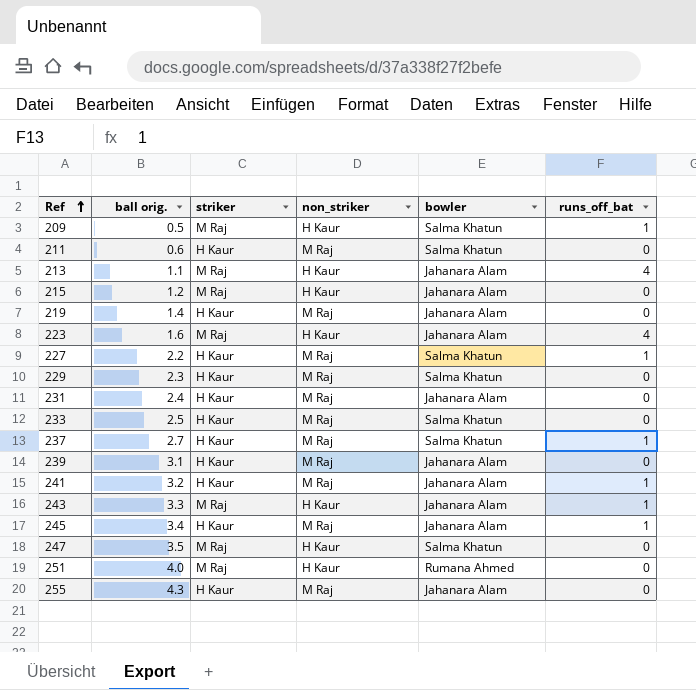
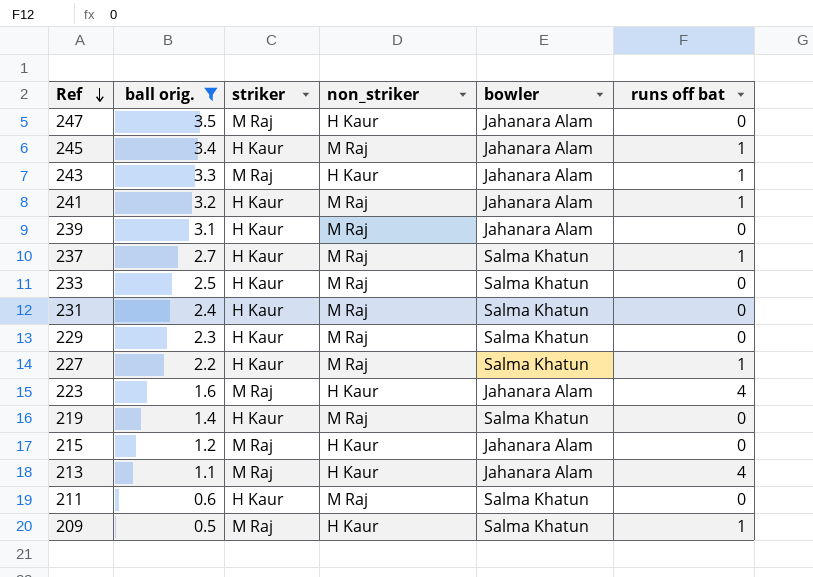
filter: none -> ball orig. <= 3.5
row order: Ref ascending -> Ref descending
column name: runs_off_bat -> runs off bat
247 | bowler: Salma Khatun -> Jahanara Alam
231 | bowler: Jahanara Alam -> Salma Khatun
219 | bowler: Jahanara Alam -> Salma Khatun

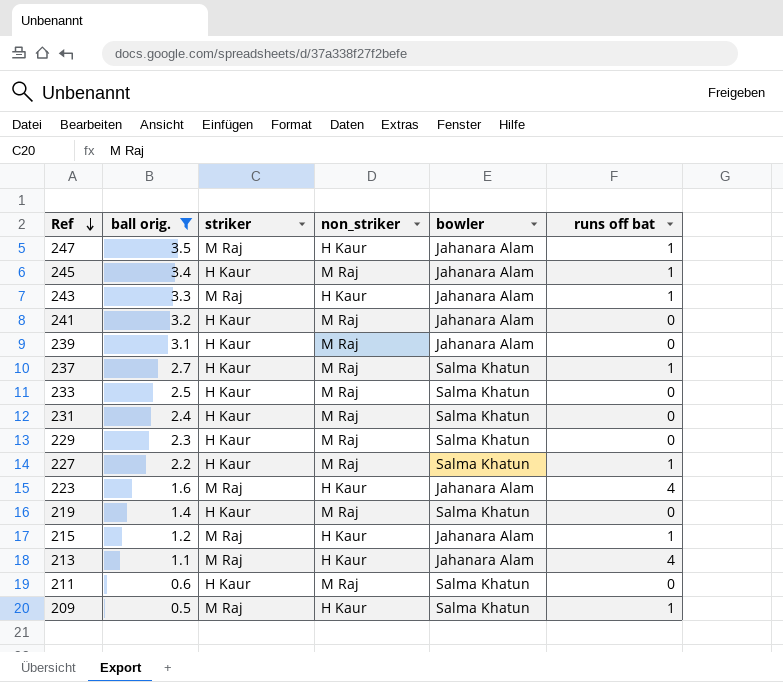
247 | runs off bat: 0 -> 1
241 | runs off bat: 1 -> 0
215 | runs off bat: 0 -> 1

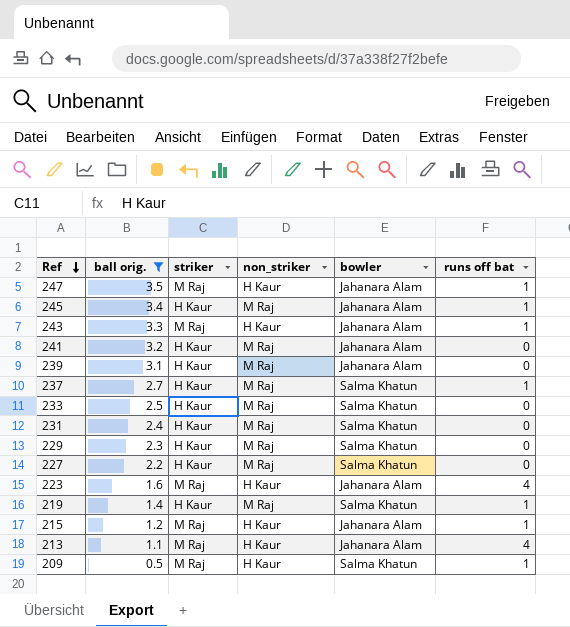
row 211: 0.6 | H Kaur | M Raj | Salma Khatun | 0 -> none
227 | runs off bat: 1 -> 0
219 | runs off bat: 0 -> 1

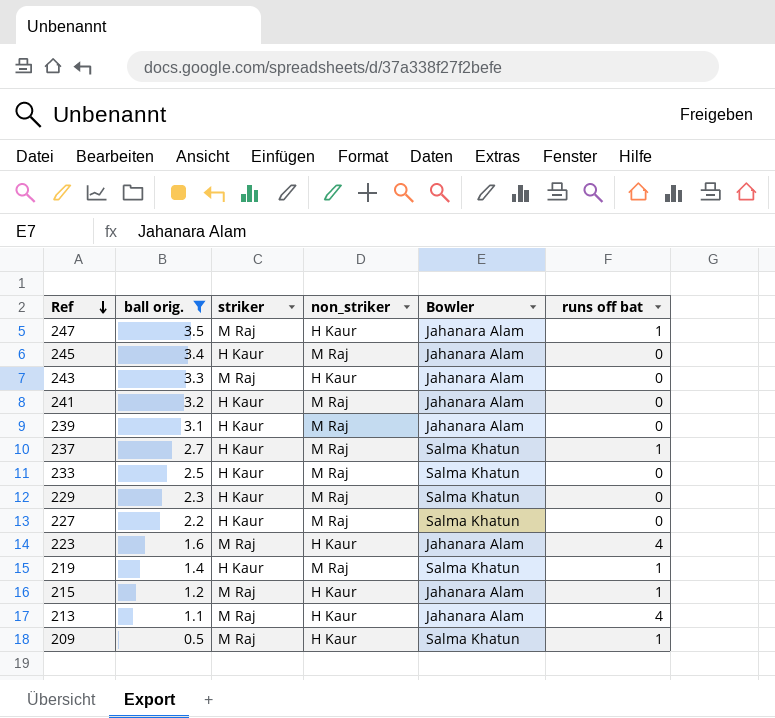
column name: bowler -> Bowler
row 231: 2.4 | H Kaur | M Raj | Salma Khatun | 0 -> none
245 | runs off bat: 1 -> 0
243 | runs off bat: 1 -> 0

